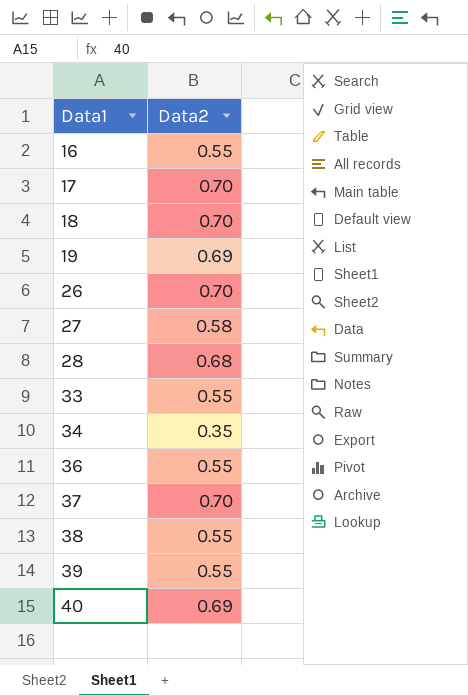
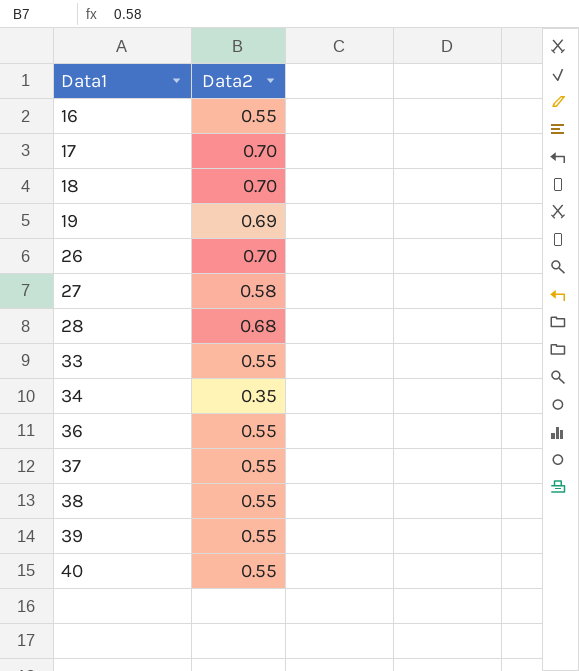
37 | Data2: 0.70 -> 0.55
40 | Data2: 0.69 -> 0.55

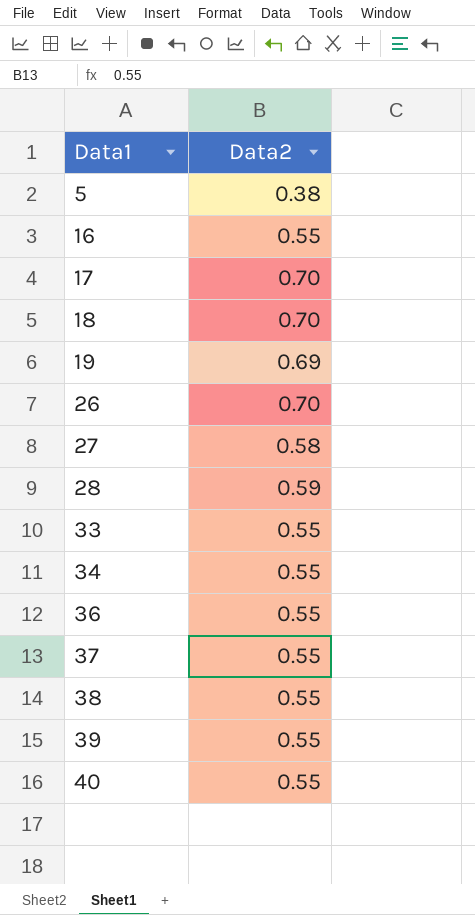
row 5: none -> 0.38
28 | Data2: 0.68 -> 0.59
34 | Data2: 0.35 -> 0.55

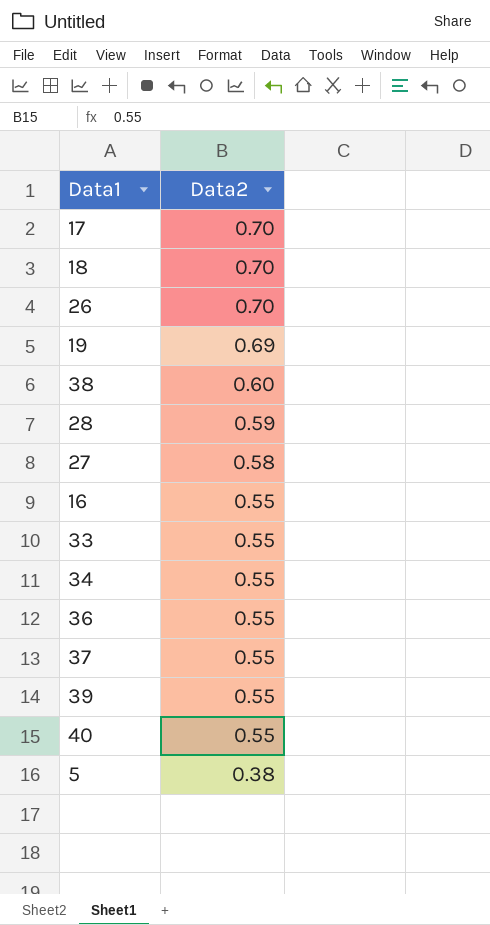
row order: Data1 ascending -> Data2 descending
38 | Data2: 0.55 -> 0.60

